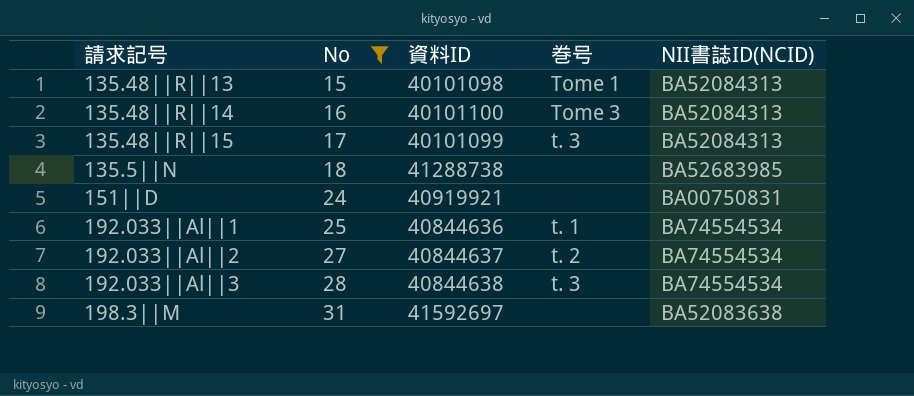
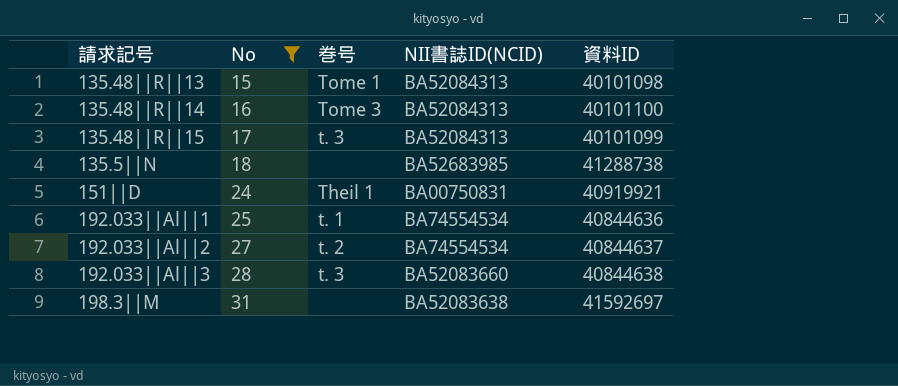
column 資料ID | position: 3 -> 5
151||D | 巻号: none -> Theil 1
192.033||Al||3 | NII書誌ID(NCID): BA74554534 -> BA52083660

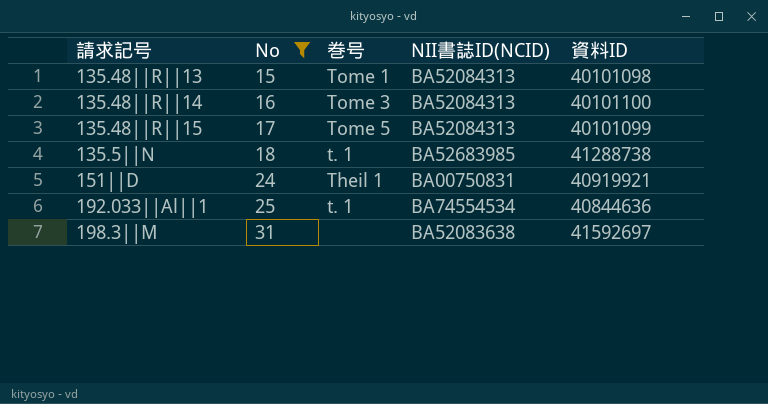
row 192.033||Al||2: 27 | t. 2 | BA74554534 | 40844637 -> none
row 192.033||Al||3: 28 | t. 3 | BA52083660 | 40844638 -> none
135.48||R||15 | 巻号: t. 3 -> Tome 5
135.5||N | 巻号: none -> t. 1

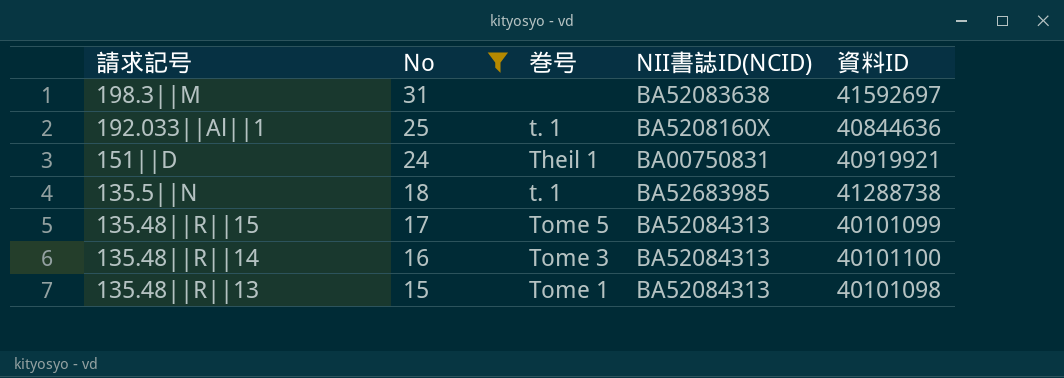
row order: No ascending -> No descending
192.033||Al||1 | NII書誌ID(NCID): BA74554534 -> BA5208160X

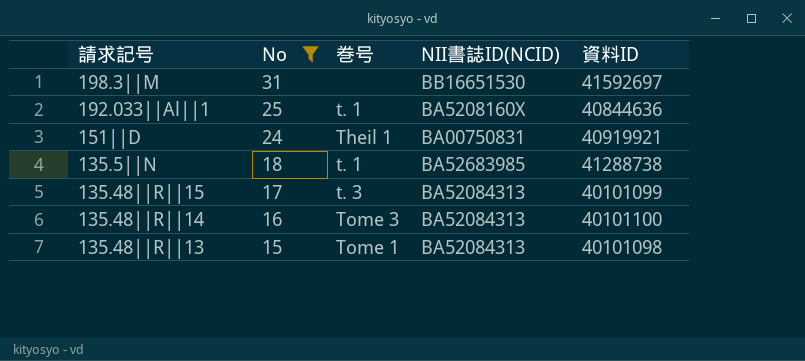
198.3||M | NII書誌ID(NCID): BA52083638 -> BB16651530
135.48||R||15 | 巻号: Tome 5 -> t. 3

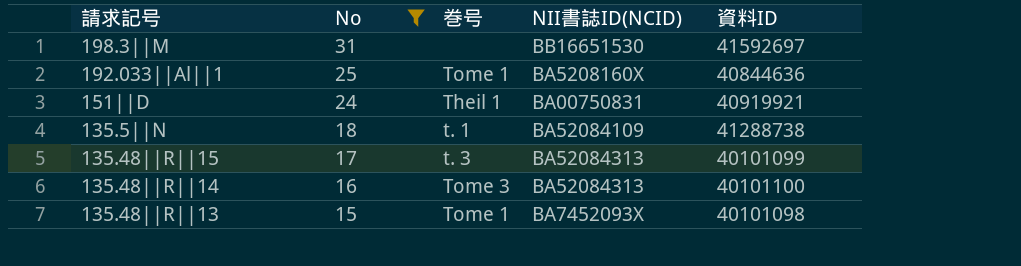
192.033||Al||1 | 巻号: t. 1 -> Tome 1
135.5||N | NII書誌ID(NCID): BA52683985 -> BA52084109
135.48||R||13 | NII書誌ID(NCID): BA52084313 -> BA7452093X

